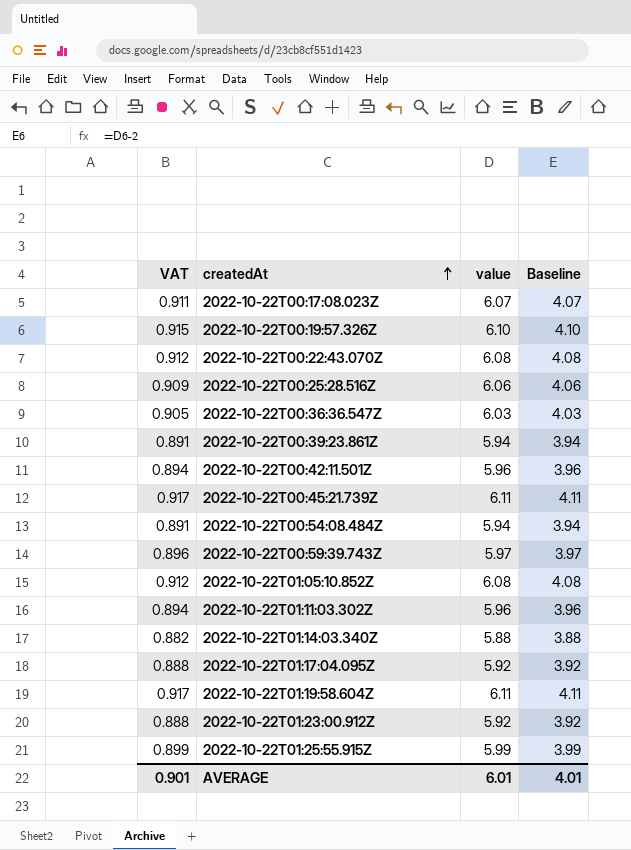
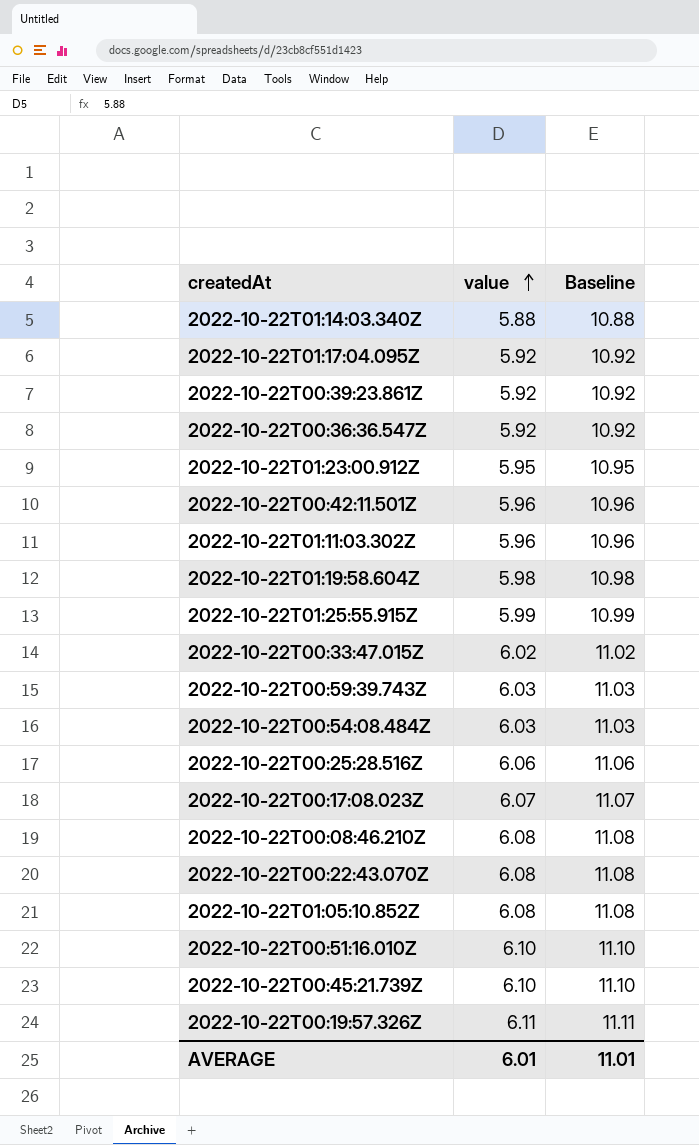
row order: createdAt ascending -> value ascending
column VAT | formula: [value] * 0.15 -> none
column Baseline | formula: [value] - 2 -> [value] + 5
2022-10-22T00:39:23.861Z | value: 5.94 -> 5.92
2022-10-22T00:36:36.547Z | value: 6.03 -> 5.92
2022-10-22T01:23:00.912Z | value: 5.92 -> 5.95
2022-10-22T01:19:58.604Z | value: 6.11 -> 5.98
row 2022-10-22T00:33:47.015Z: none -> 6.02 | 11.02
2022-10-22T00:59:39.743Z | value: 5.97 -> 6.03
2022-10-22T00:54:08.484Z | value: 5.94 -> 6.03
row 2022-10-22T00:08:46.210Z: none -> 6.08 | 11.08
row 2022-10-22T00:51:16.010Z: none -> 6.10 | 11.10
2022-10-22T00:45:21.739Z | value: 6.11 -> 6.10
2022-10-22T00:19:57.326Z | value: 6.10 -> 6.11
AVERAGE | Baseline: 4.01 -> 11.01

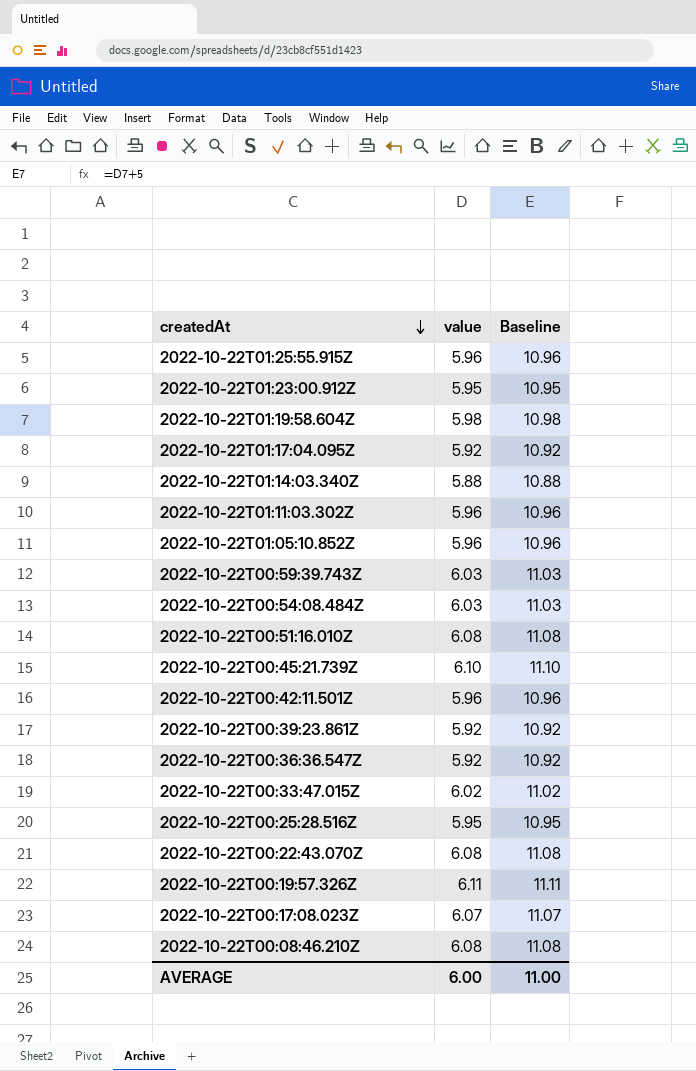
row order: value ascending -> createdAt descending
2022-10-22T01:25:55.915Z | value: 5.99 -> 5.96
2022-10-22T01:25:55.915Z | Baseline: 10.99 -> 10.96
2022-10-22T01:05:10.852Z | value: 6.08 -> 5.96
2022-10-22T01:05:10.852Z | Baseline: 11.08 -> 10.96
2022-10-22T00:51:16.010Z | value: 6.10 -> 6.08
2022-10-22T00:51:16.010Z | Baseline: 11.10 -> 11.08
2022-10-22T00:25:28.516Z | value: 6.06 -> 5.95
2022-10-22T00:25:28.516Z | Baseline: 11.06 -> 10.95
AVERAGE | value: 6.01 -> 6.00
AVERAGE | Baseline: 11.01 -> 11.00

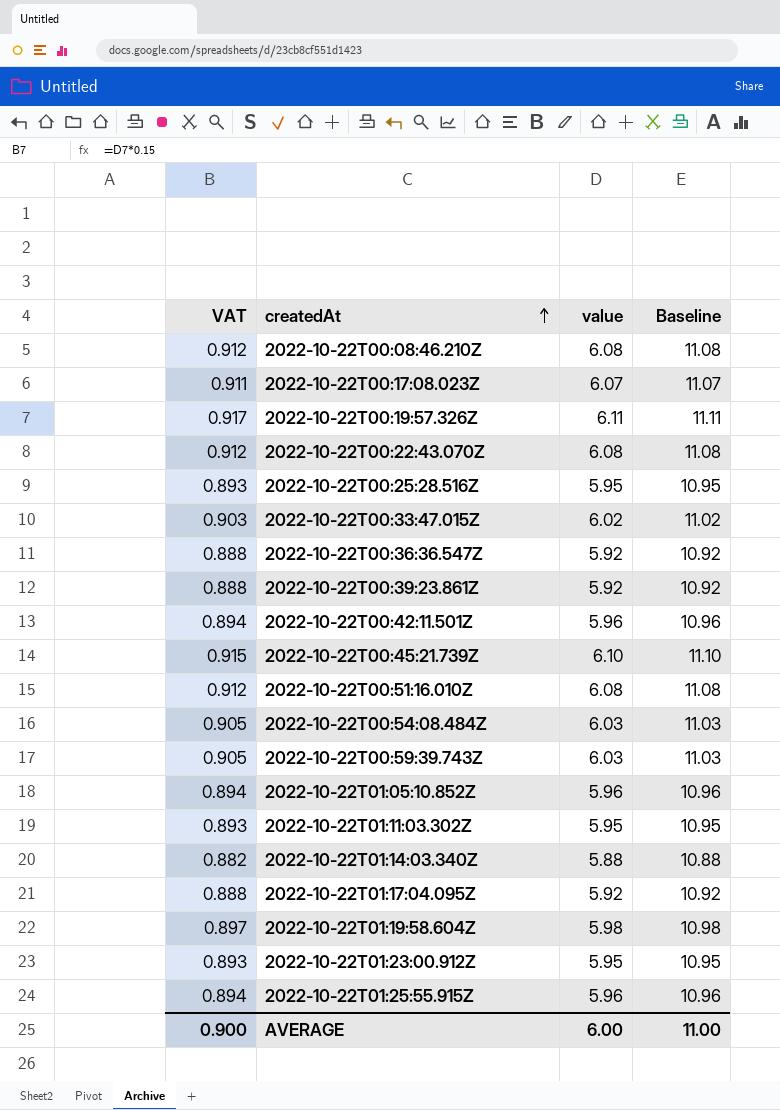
row order: createdAt descending -> createdAt ascending
column VAT | formula: none -> [value] * 0.15
2022-10-22T01:11:03.302Z | value: 5.96 -> 5.95
2022-10-22T01:11:03.302Z | Baseline: 10.96 -> 10.95

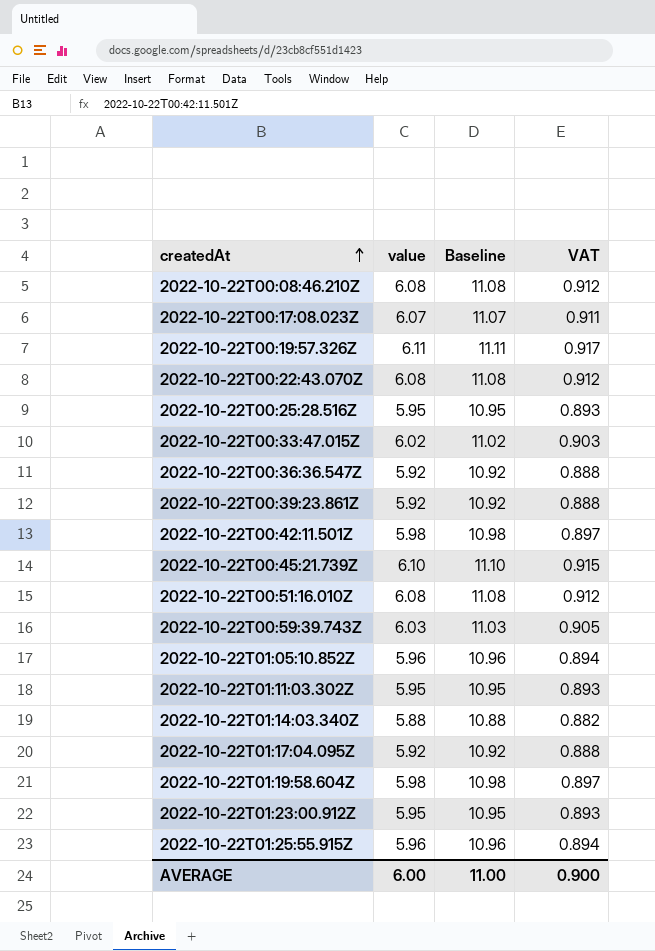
column VAT | position: 1 -> 4
row 2022-10-22T00:54:08.484Z: 0.905 | 6.03 | 11.03 -> none
2022-10-22T00:42:11.501Z | value: 5.96 -> 5.98
2022-10-22T00:42:11.501Z | Baseline: 10.96 -> 10.98
2022-10-22T00:42:11.501Z | VAT: 0.894 -> 0.897

